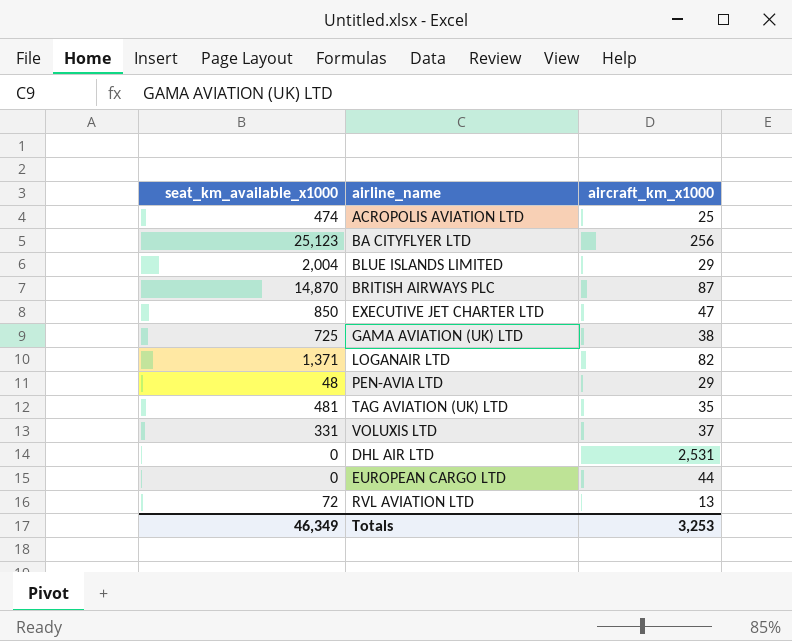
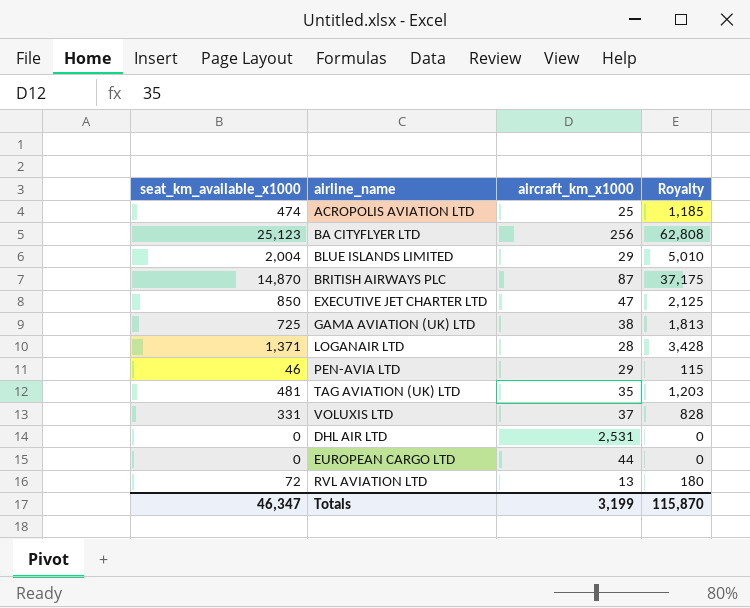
column Royalty | formula: none -> [seat_km_available_x1000] * 2.5
LOGANAIR LTD | aircraft_km_x1000: 82 -> 28
PEN-AVIA LTD | seat_km_available_x1000: 48 -> 46
Totals | seat_km_available_x1000: 46,349 -> 46,347
Totals | aircraft_km_x1000: 3,253 -> 3,199

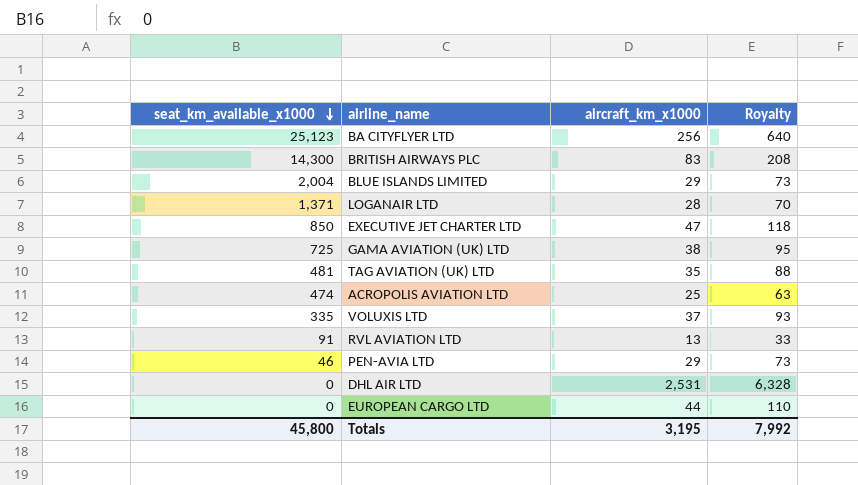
row order: none -> seat_km_available_x1000 descending
column Royalty | formula: [seat_km_available_x1000] * 2.5 -> [aircraft_km_x1000] * 2.5
BRITISH AIRWAYS PLC | seat_km_available_x1000: 14,870 -> 14,300
BRITISH AIRWAYS PLC | aircraft_km_x1000: 87 -> 83
VOLUXIS LTD | seat_km_available_x1000: 331 -> 335
RVL AVIATION LTD | seat_km_available_x1000: 72 -> 91
Totals | seat_km_available_x1000: 46,347 -> 45,800
Totals | aircraft_km_x1000: 3,199 -> 3,195
Totals | Royalty: 115,870 -> 7,992

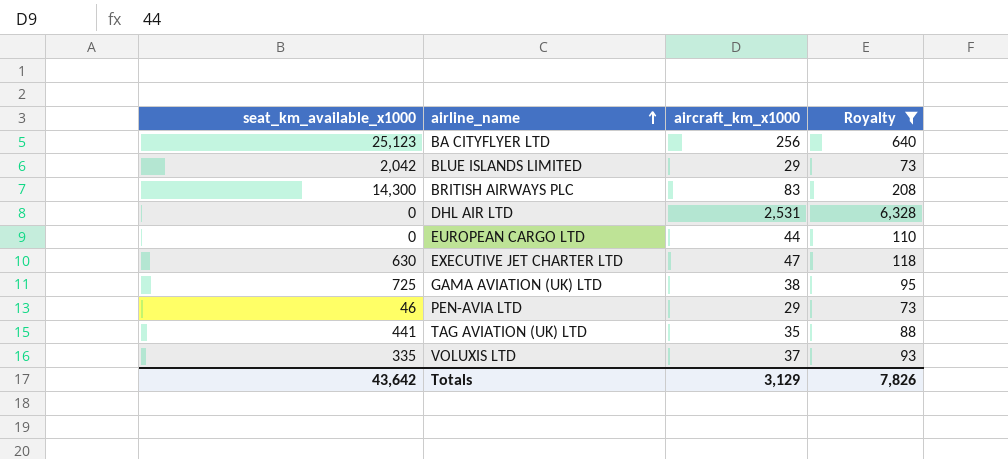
filter: none -> Royalty >= 73
row order: seat_km_available_x1000 descending -> airline_name ascending
BLUE ISLANDS LIMITED | seat_km_available_x1000: 2,004 -> 2,042
EXECUTIVE JET CHARTER LTD | seat_km_available_x1000: 850 -> 630
TAG AVIATION (UK) LTD | seat_km_available_x1000: 481 -> 441
Totals | seat_km_available_x1000: 45,800 -> 43,642
Totals | aircraft_km_x1000: 3,195 -> 3,129
Totals | Royalty: 7,992 -> 7,826

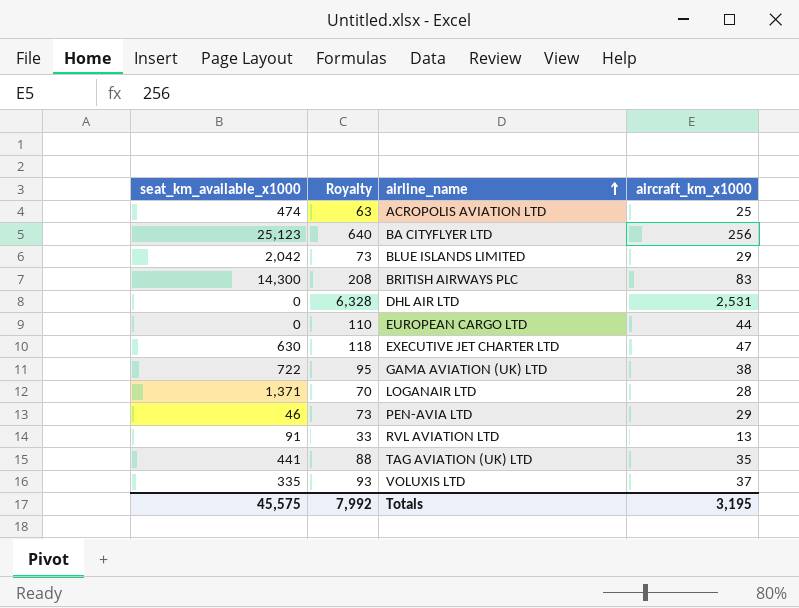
filter: Royalty >= 73 -> none
column Royalty | position: 4 -> 2
GAMA AVIATION (UK) LTD | seat_km_available_x1000: 725 -> 722
Totals | seat_km_available_x1000: 43,642 -> 45,575
Totals | Royalty: 7,826 -> 7,992
Totals | aircraft_km_x1000: 3,129 -> 3,195

